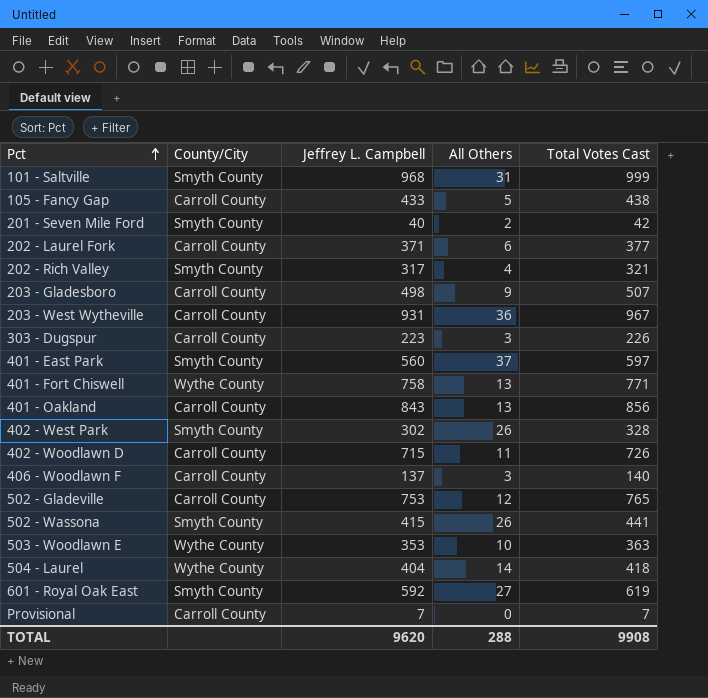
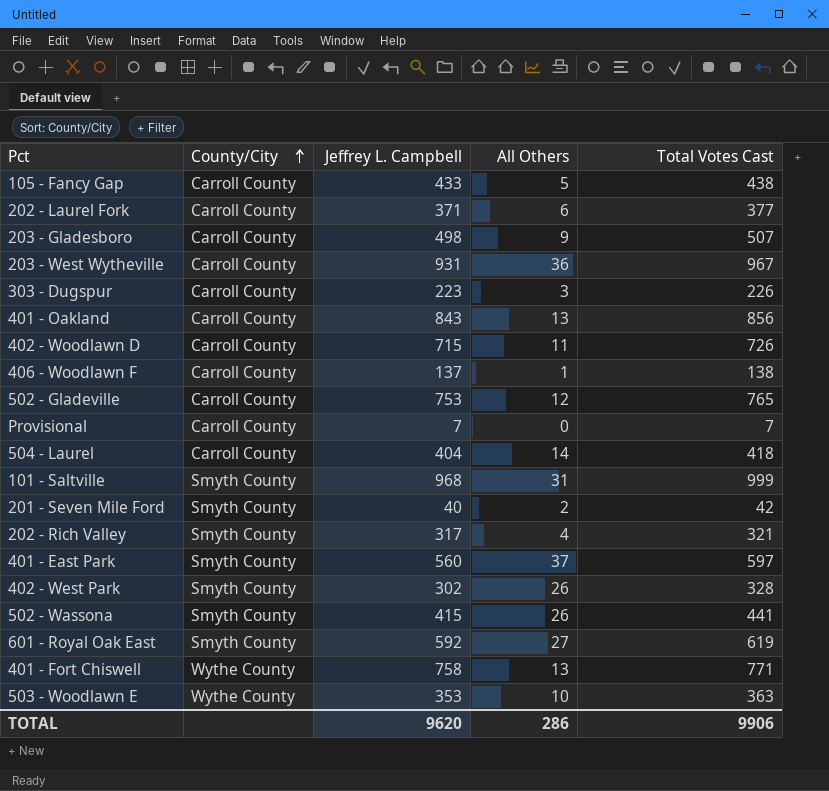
row order: Pct ascending -> County/City ascending
406 - Woodlawn F | All Others: 3 -> 1
406 - Woodlawn F | Total Votes Cast: 140 -> 138
504 - Laurel | County/City: Wythe County -> Carroll County
TOTAL | All Others: 288 -> 286
TOTAL | Total Votes Cast: 9908 -> 9906

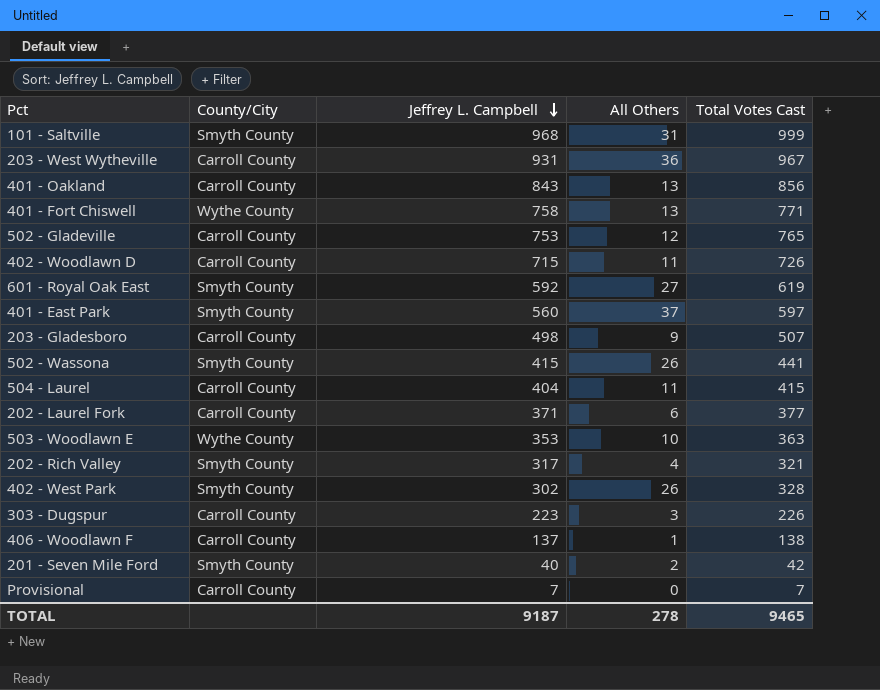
row order: County/City ascending -> Jeffrey L. Campbell descending
row 105 - Fancy Gap: Carroll County | 433 | 5 | 438 -> none
504 - Laurel | All Others: 14 -> 11
504 - Laurel | Total Votes Cast: 418 -> 415
TOTAL | Jeffrey L. Campbell: 9620 -> 9187
TOTAL | All Others: 286 -> 278
TOTAL | Total Votes Cast: 9906 -> 9465

